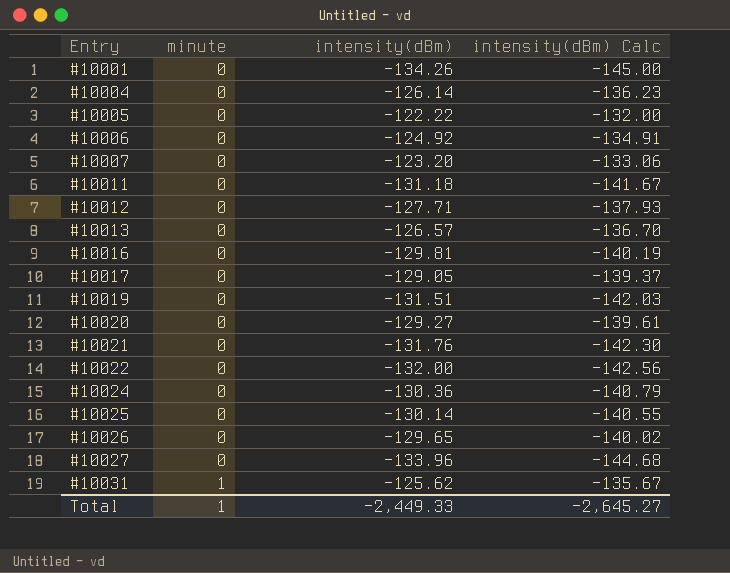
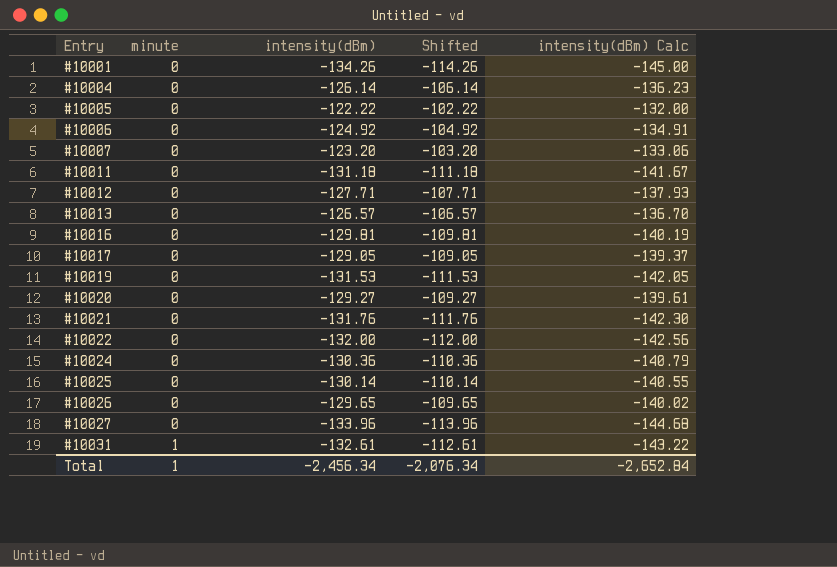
column Shifted | formula: none -> [intensity(dBm)] + 20
#10019 | intensity(dBm): -131.51 -> -131.53
#10019 | intensity(dBm) Calc: -142.03 -> -142.05
#10031 | intensity(dBm): -125.62 -> -132.61
#10031 | intensity(dBm) Calc: -135.67 -> -143.22
Total | intensity(dBm): -2,449.33 -> -2,456.34
Total | intensity(dBm) Calc: -2,645.27 -> -2,652.84

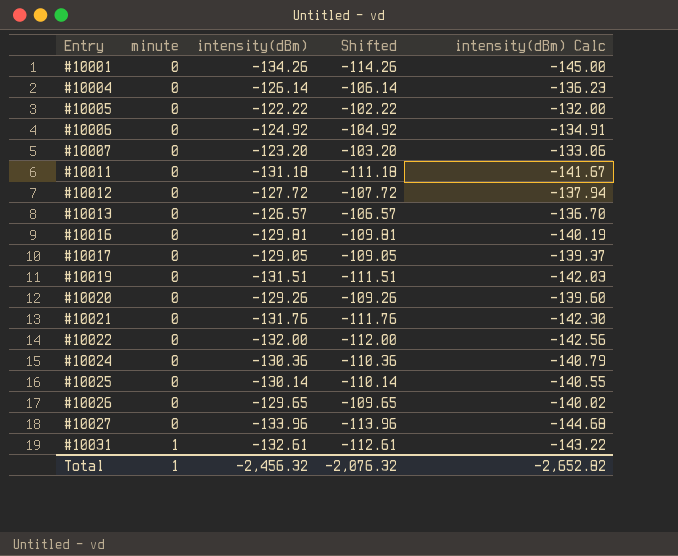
#10012 | intensity(dBm): -127.71 -> -127.72
#10012 | Shifted: -107.71 -> -107.72
#10012 | intensity(dBm) Calc: -137.93 -> -137.94
#10019 | intensity(dBm): -131.53 -> -131.51
#10019 | Shifted: -111.53 -> -111.51
#10019 | intensity(dBm) Calc: -142.05 -> -142.03
#10020 | intensity(dBm): -129.27 -> -129.26
#10020 | Shifted: -109.27 -> -109.26
#10020 | intensity(dBm) Calc: -139.61 -> -139.60
Total | intensity(dBm): -2,456.34 -> -2,456.32
Total | Shifted: -2,076.34 -> -2,076.32
Total | intensity(dBm) Calc: -2,652.84 -> -2,652.82

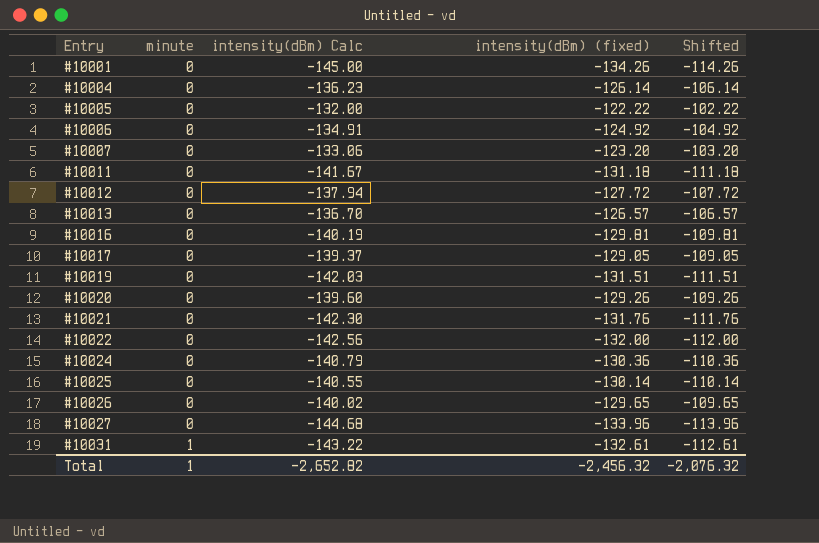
column intensity(dBm) Calc | position: 5 -> 3
column name: intensity(dBm) -> intensity(dBm) (fixed)

